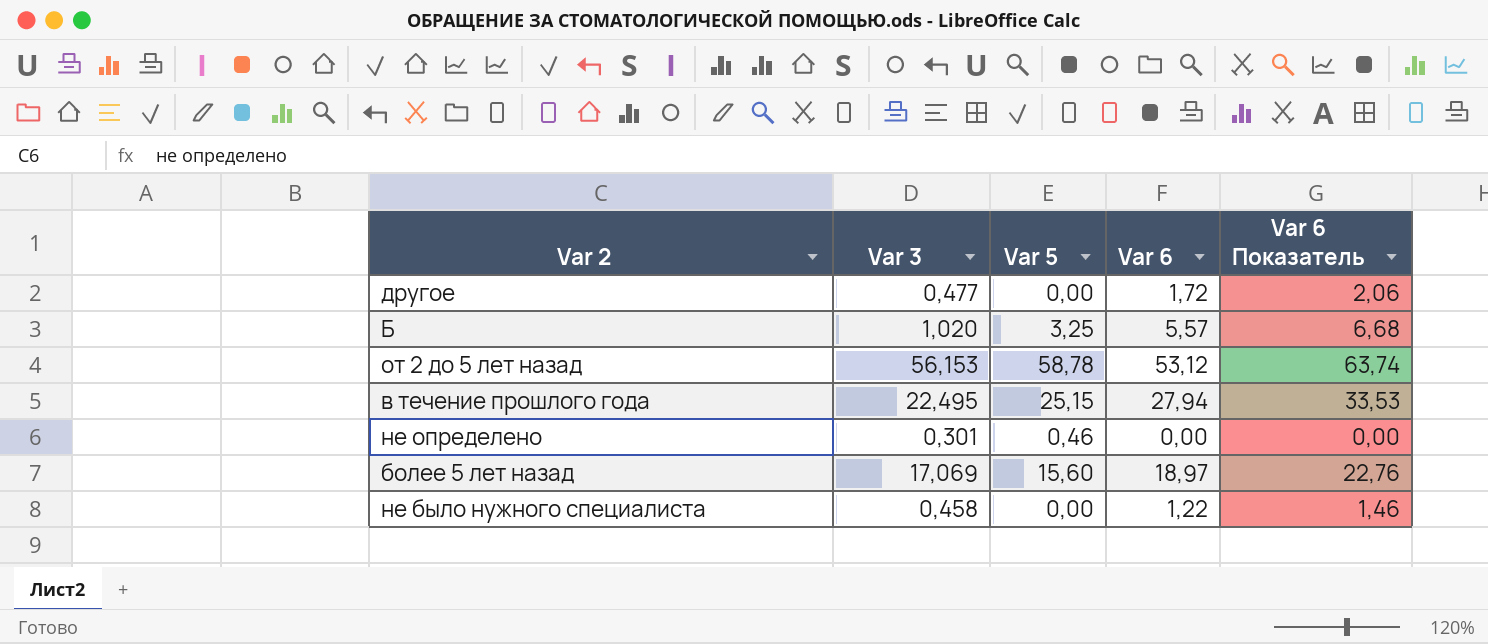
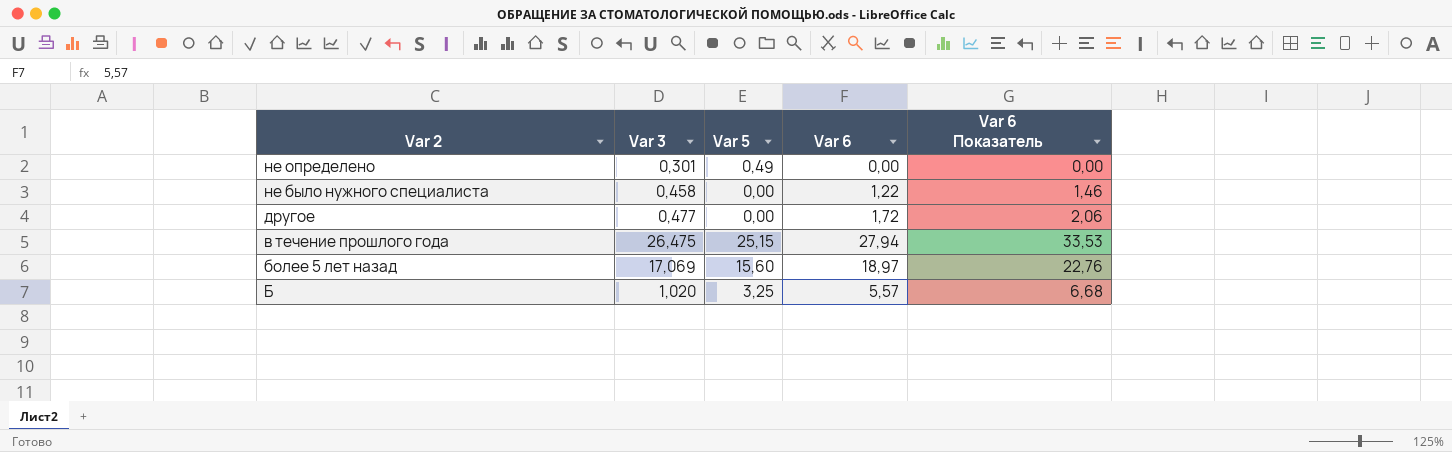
row order: none -> Var 2 descending
row от 2 до 5 лет назад: 56,153 | 58,78 | 53,12 | 63,74 -> none
не определено | Var 5: 0,46 -> 0,49
в течение прошлого года | Var 3: 22,495 -> 26,475

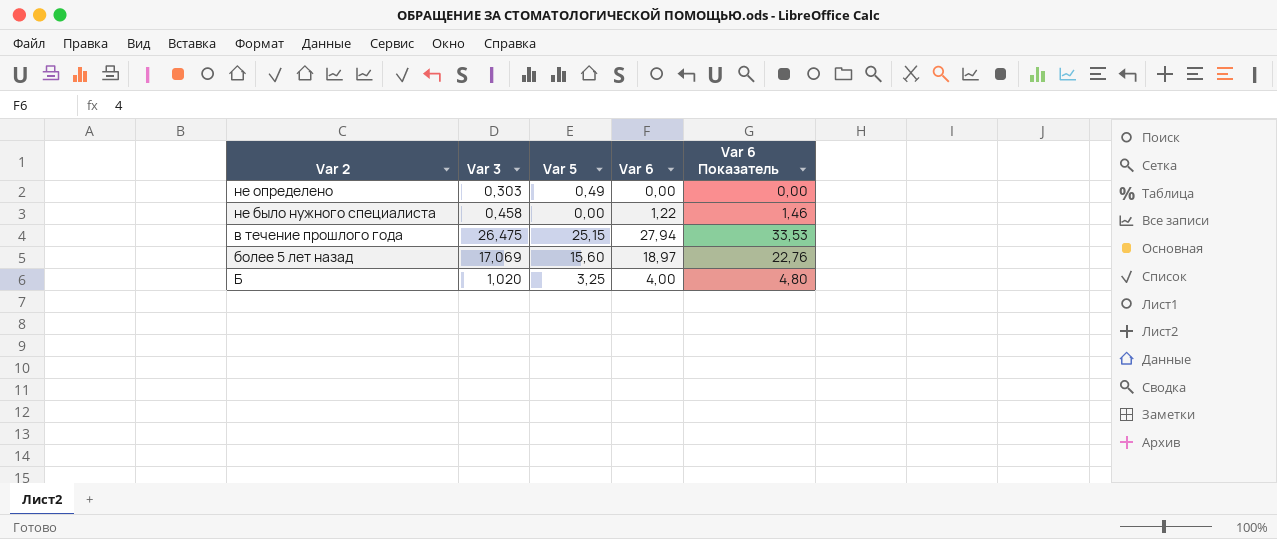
row другое: 0,477 | 0,00 | 1,72 | 2,06 -> none
не определено | Var 3: 0,301 -> 0,303
Б | Var 6: 5,57 -> 4,00
Б | Var 6 Показатель: 6,68 -> 4,80

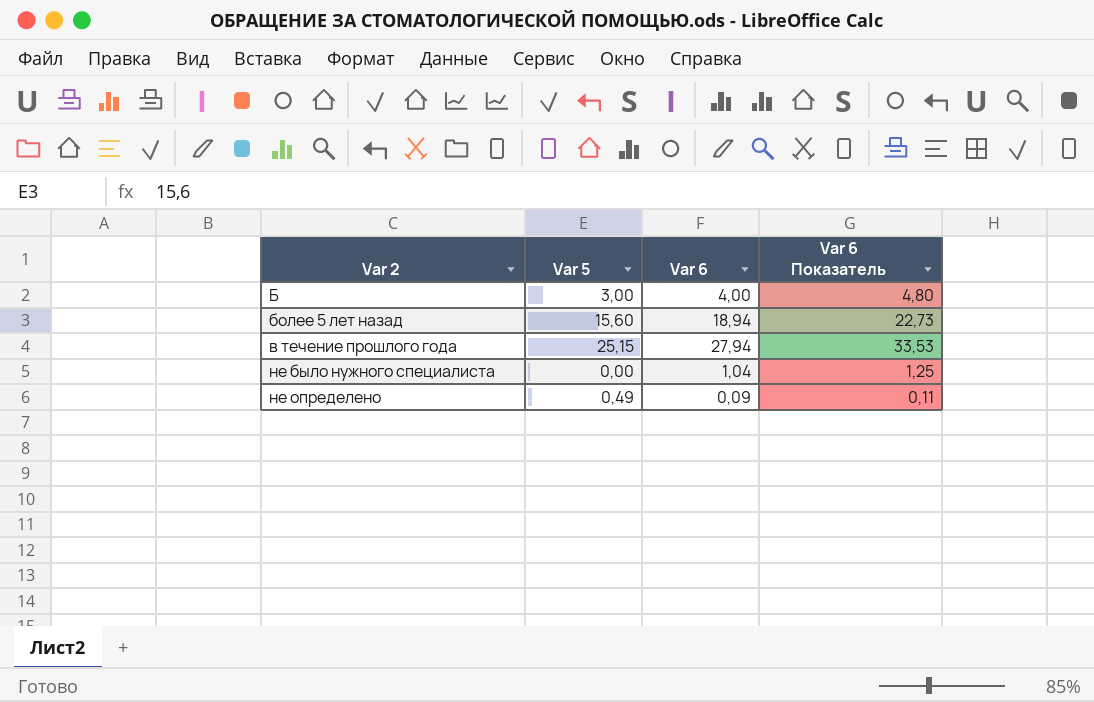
row order: Var 2 descending -> Var 2 ascending
column Var 3 | position: 2 -> none
Б | Var 5: 3,25 -> 3,00
более 5 лет назад | Var 6: 18,97 -> 18,94
более 5 лет назад | Var 6 Показатель: 22,76 -> 22,73
не было нужного специалиста | Var 6: 1,22 -> 1,04
не было нужного специалиста | Var 6 Показатель: 1,46 -> 1,25
не определено | Var 6: 0,00 -> 0,09
не определено | Var 6 Показатель: 0,00 -> 0,11

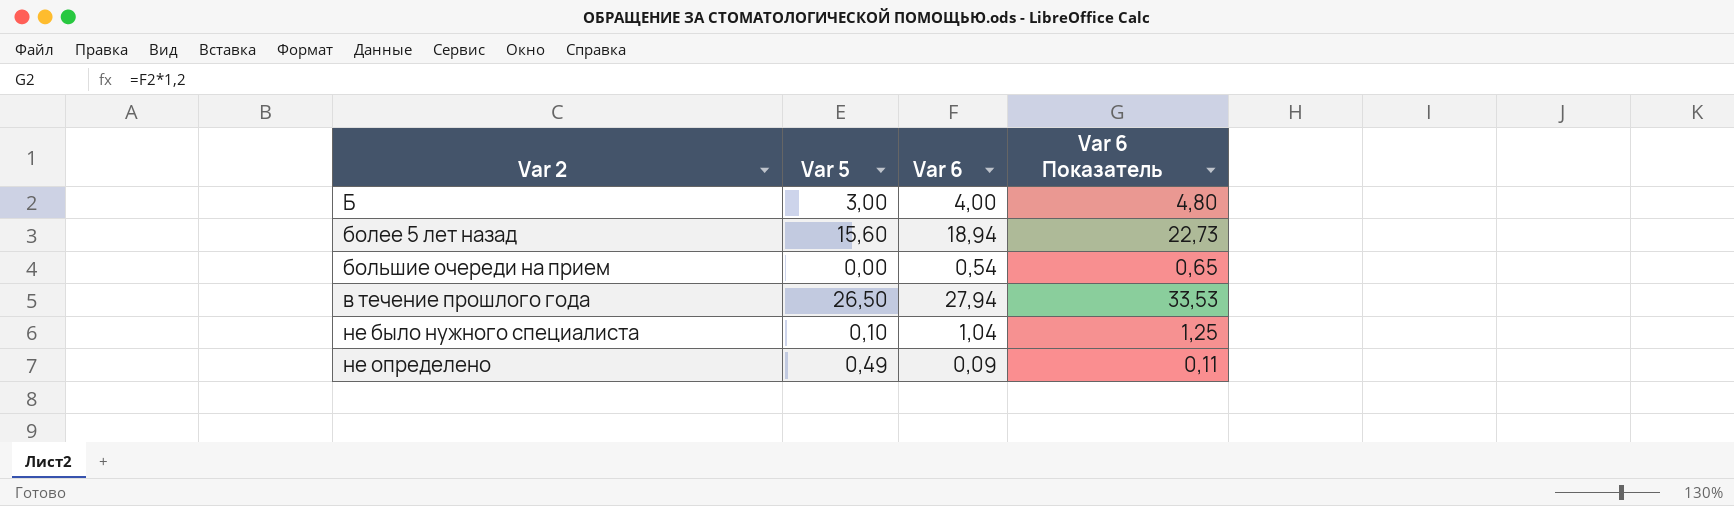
row большие очереди на прием: none -> 0,00 | 0,54 | 0,65
в течение прошлого года | Var 5: 25,15 -> 26,50
не было нужного специалиста | Var 5: 0,00 -> 0,10

